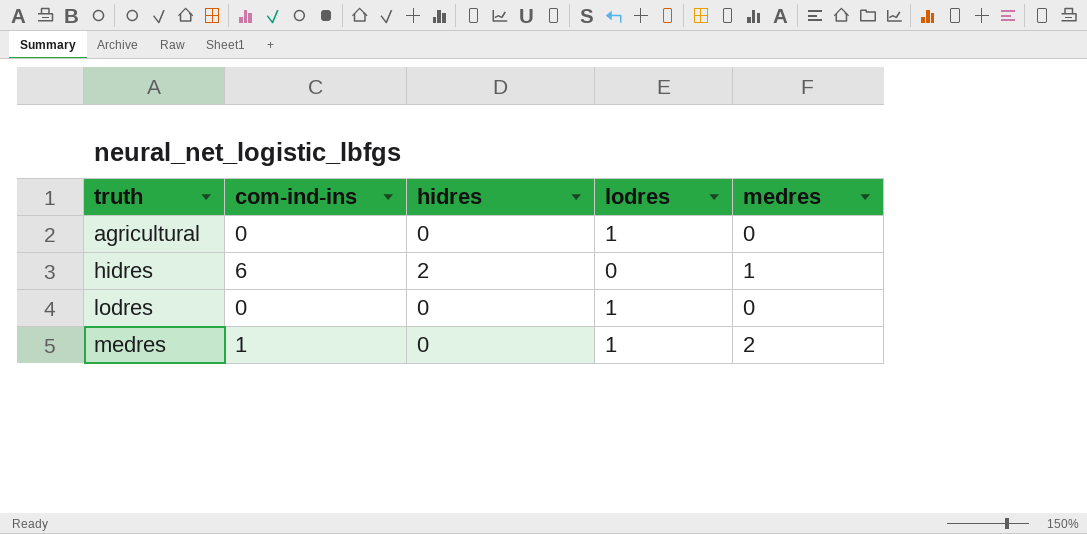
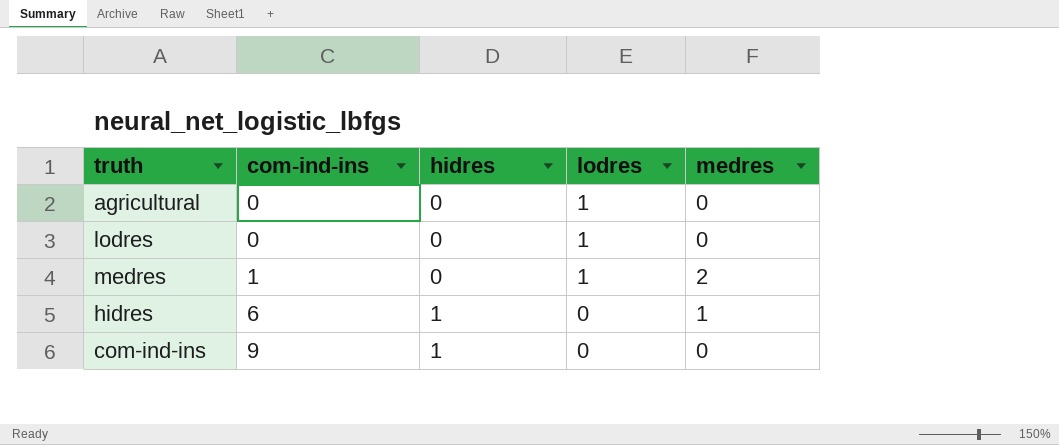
row order: truth ascending -> com-ind-ins ascending
hidres | hidres: 2 -> 1
row com-ind-ins: none -> 9 | 1 | 0 | 0

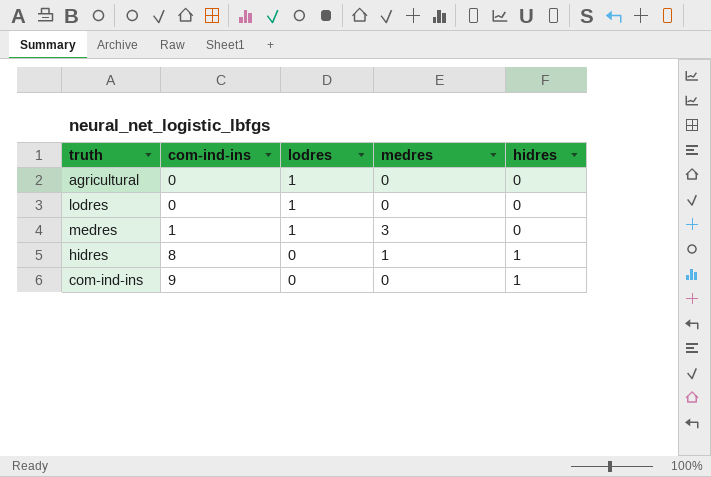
column hidres | position: 3 -> 5
medres | medres: 2 -> 3
hidres | com-ind-ins: 6 -> 8

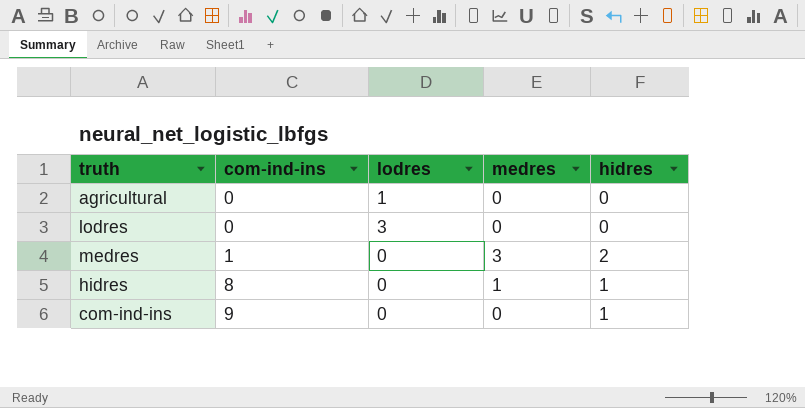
lodres | lodres: 1 -> 3
medres | lodres: 1 -> 0
medres | hidres: 0 -> 2

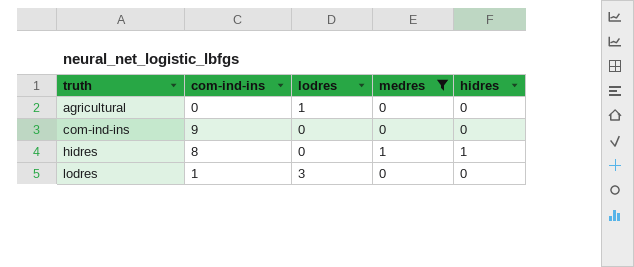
filter: none -> medres != 3
row order: com-ind-ins ascending -> truth ascending
com-ind-ins | hidres: 1 -> 0
lodres | com-ind-ins: 0 -> 1

